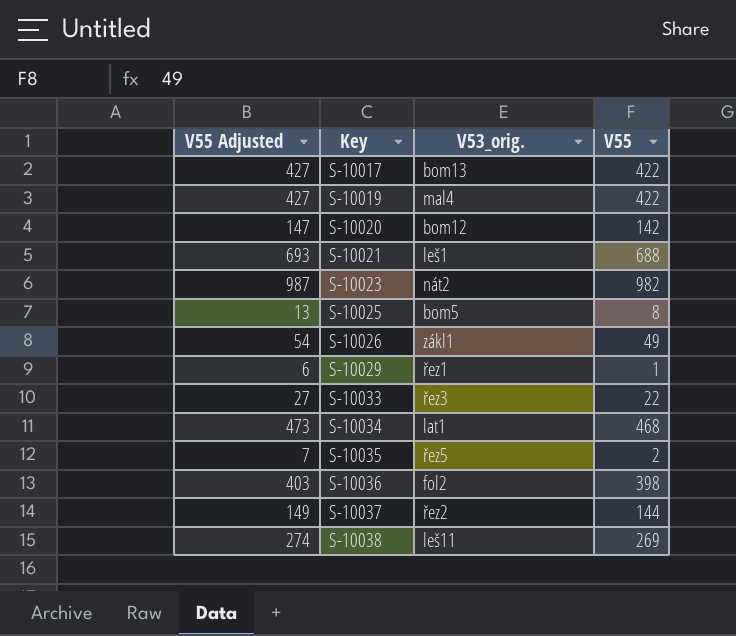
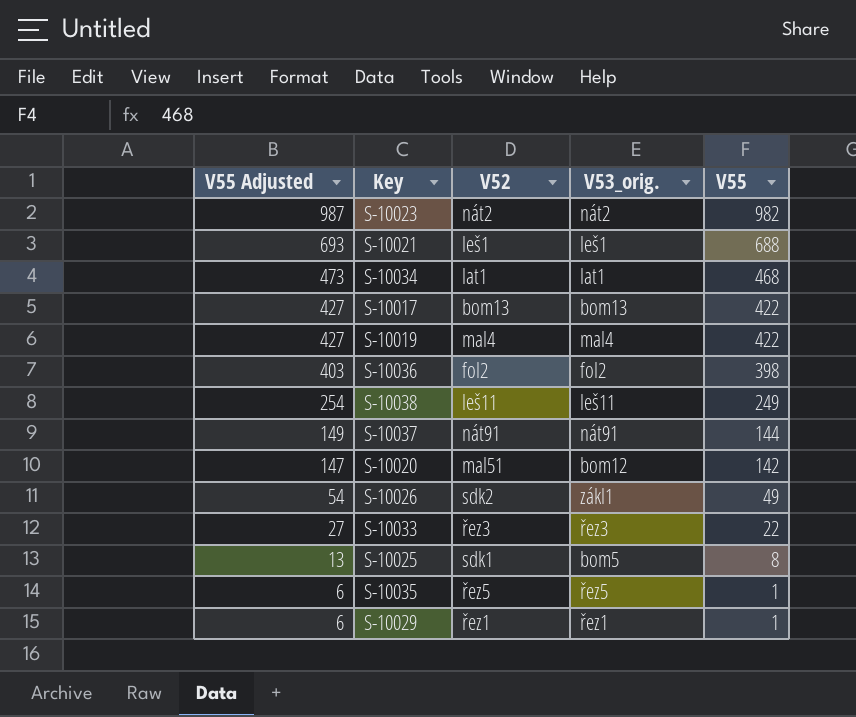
row order: Key ascending -> V55 Adjusted descending
column V52 | position: none -> 3
S-10038 | V55 Adjusted: 274 -> 254
S-10038 | V55: 269 -> 249
S-10037 | V53_orig.: řez2 -> nát91
S-10035 | V55 Adjusted: 7 -> 6
S-10035 | V55: 2 -> 1

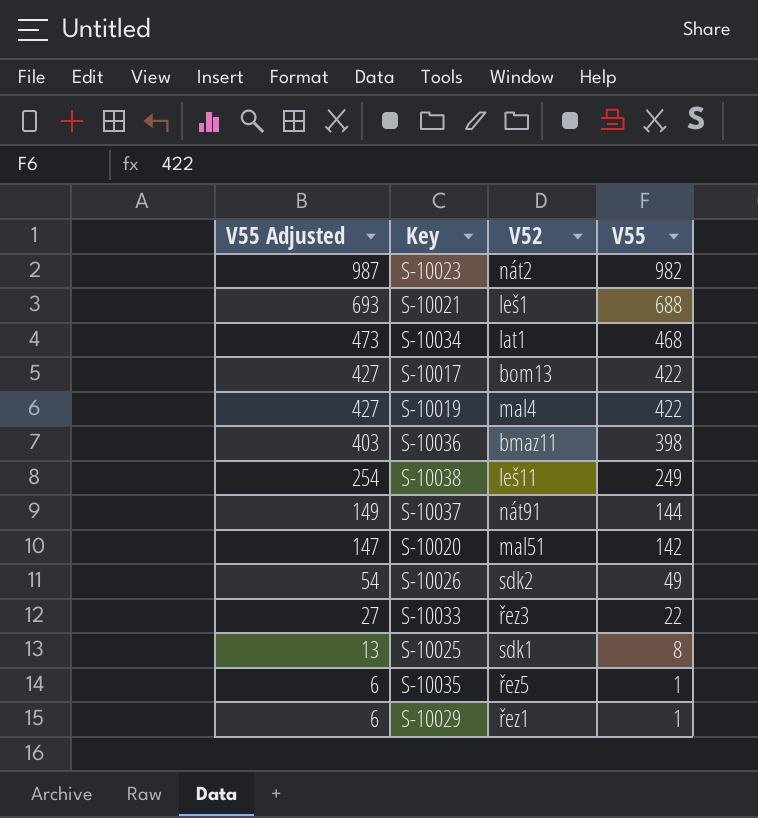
column V53_orig. | position: 4 -> none
S-10036 | V52: fol2 -> bmaz11

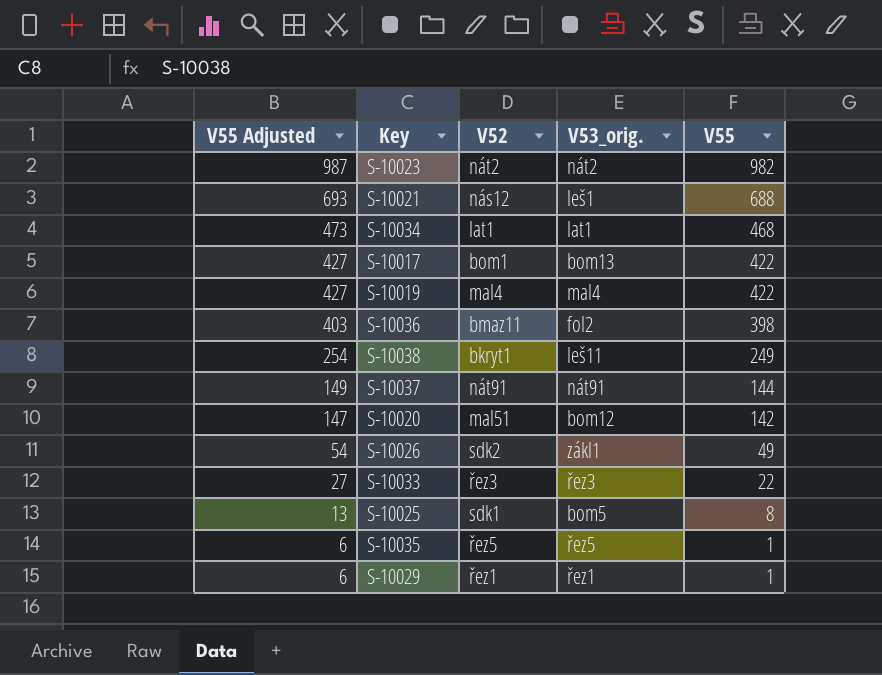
column V53_orig. | position: none -> 4
S-10021 | V52: leš1 -> nás12
S-10017 | V52: bom13 -> bom1
S-10038 | V52: leš11 -> bkryt1

